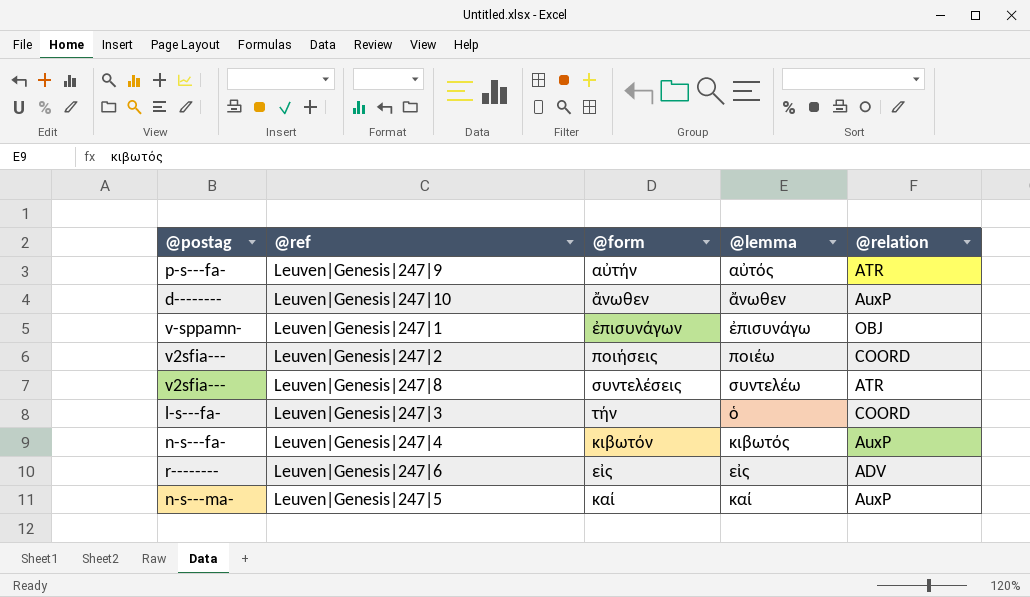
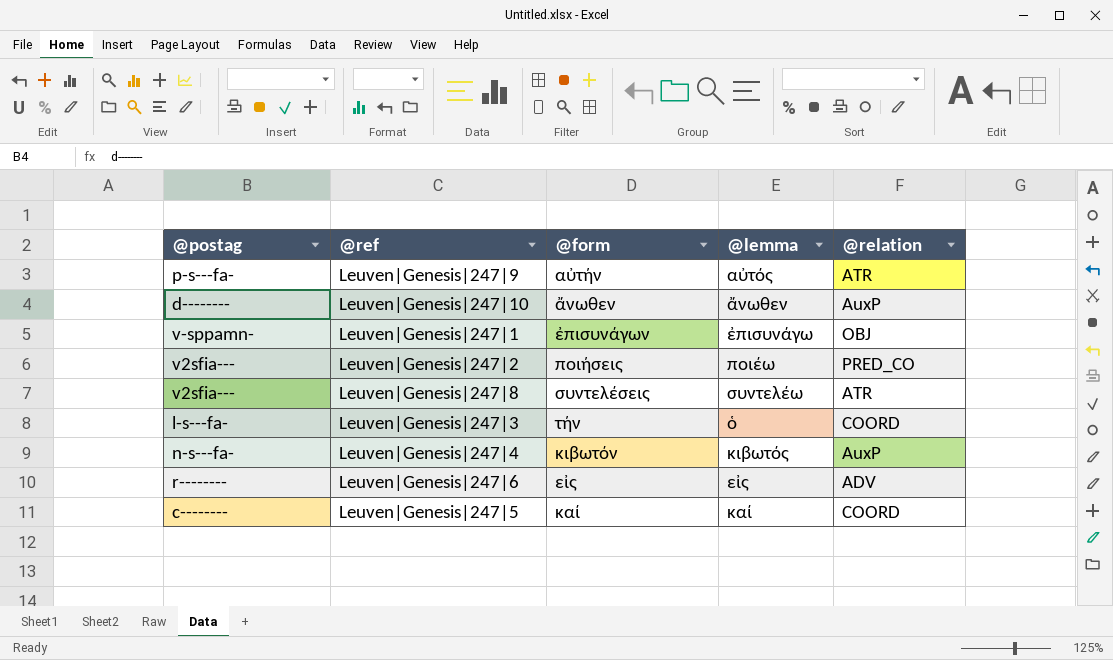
Leuven|Genesis|247|2 | @relation: COORD -> PRED_CO
Leuven|Genesis|247|5 | @postag: n-s---ma- -> c--------
Leuven|Genesis|247|5 | @relation: AuxP -> COORD

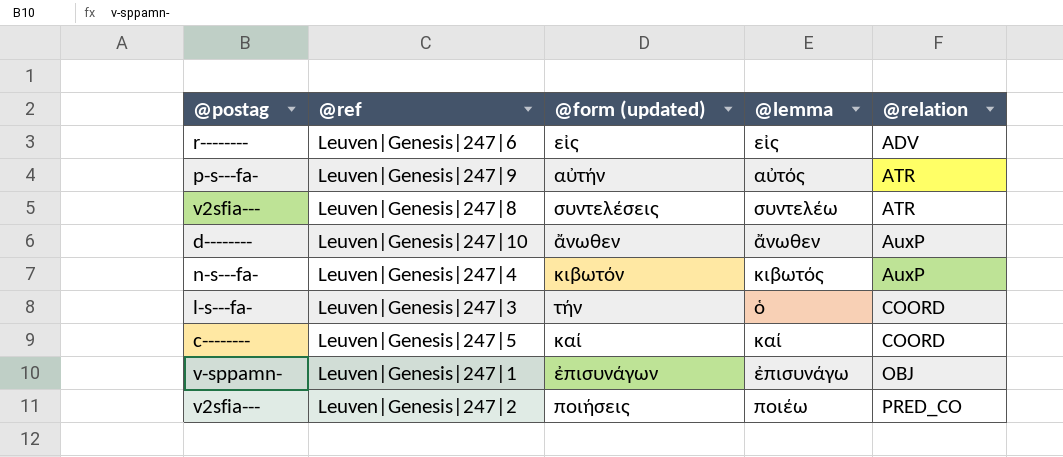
row order: none -> @relation ascending
column name: @form -> @form (updated)

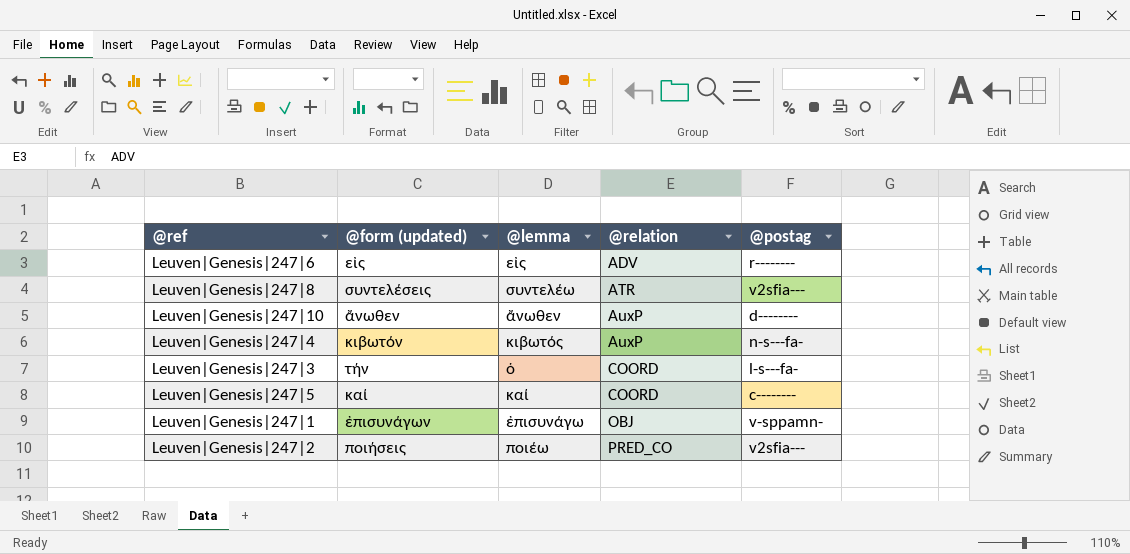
column @postag | position: 1 -> 5
row Leuven|Genesis|247|9: p-s---fa- | αὐτήν | αὐτός | ATR -> none

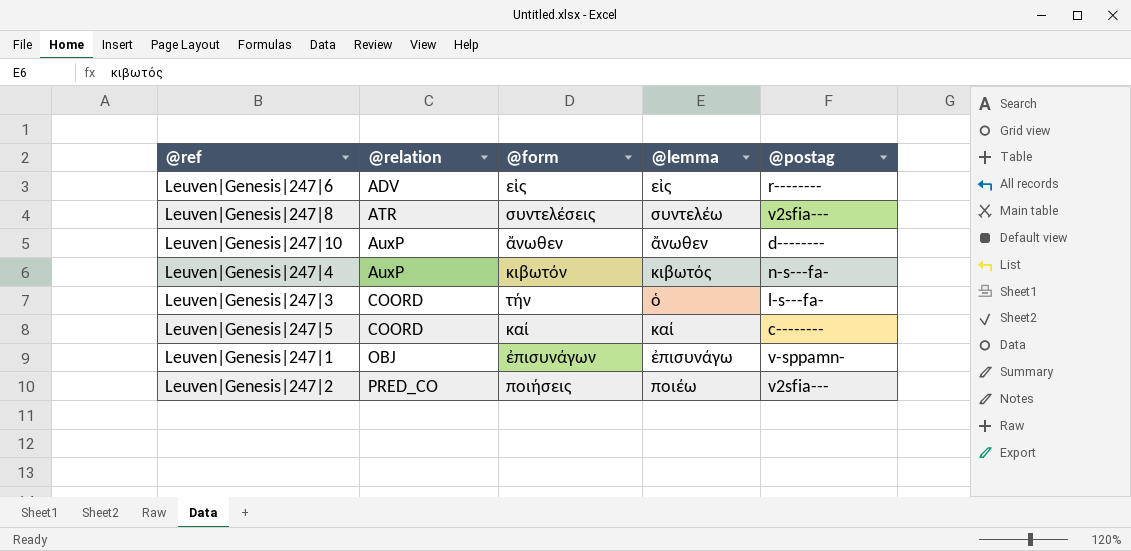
column @relation | position: 4 -> 2
column name: @form (updated) -> @form

